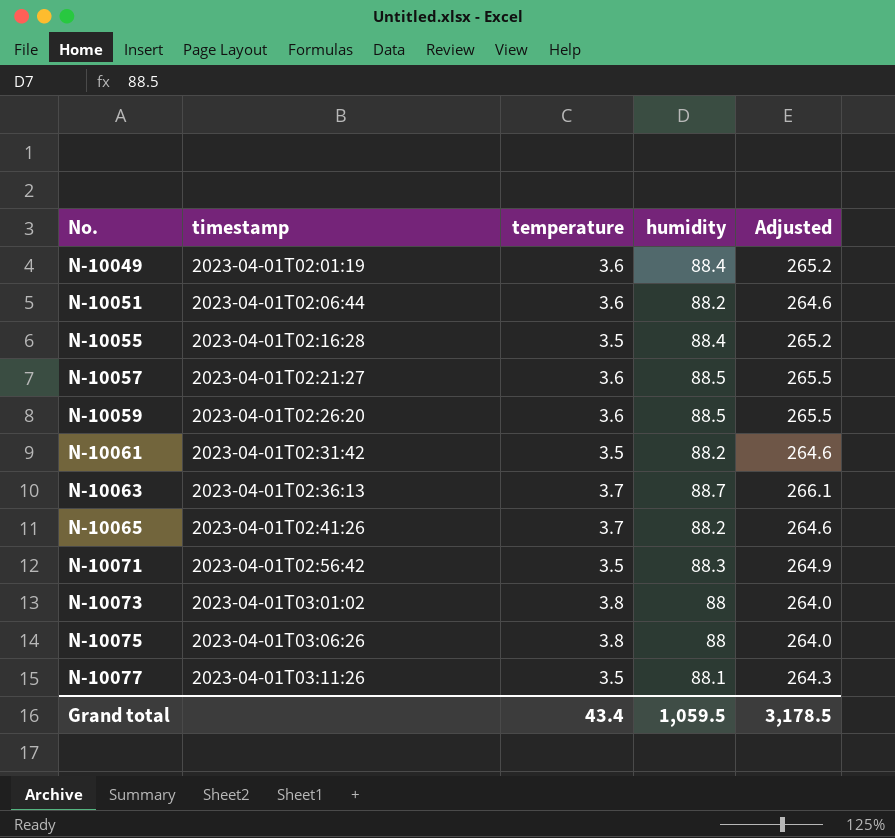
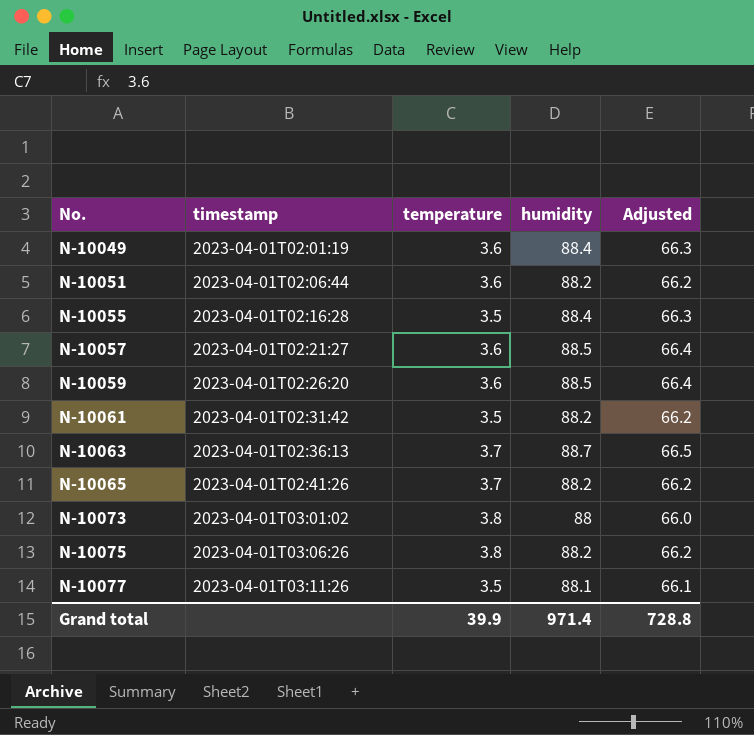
column Adjusted | formula: [humidity] * 3 -> [humidity] * 0.75
row N-10071: 2023-04-01T02:56:42 | 3.5 | 88.3 | 264.9 -> none
N-10075 | humidity: 88 -> 88.2
Grand total | temperature: 43.4 -> 39.9
Grand total | humidity: 1,059.5 -> 971.4
Grand total | Adjusted: 3,178.5 -> 728.8

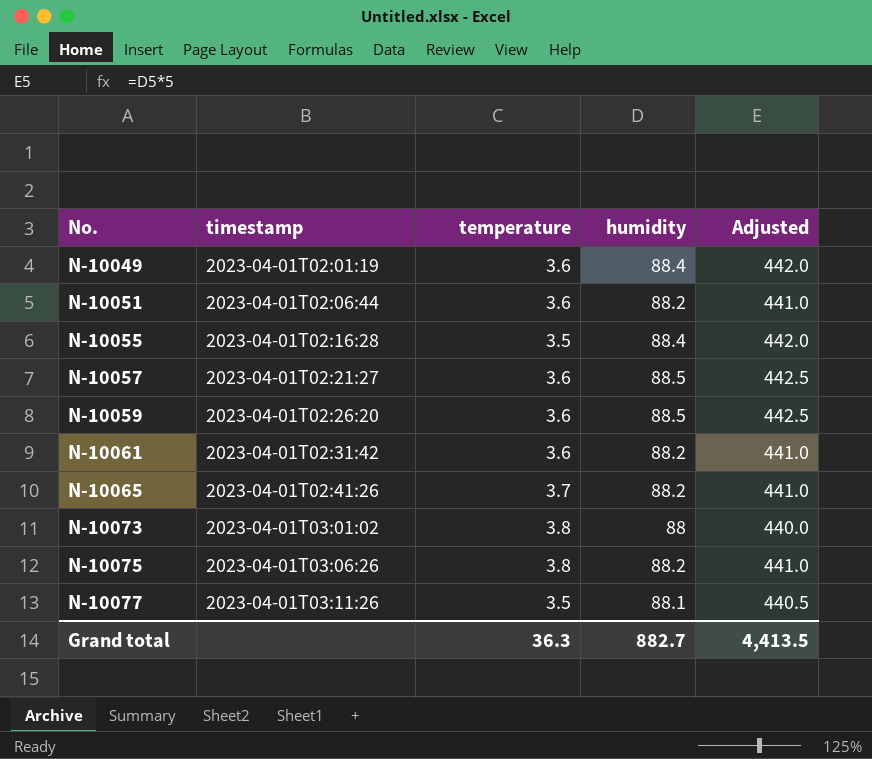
column Adjusted | formula: [humidity] * 0.75 -> [humidity] * 5
row N-10063: 2023-04-01T02:36:13 | 3.7 | 88.7 | 66.5 -> none
N-10061 | temperature: 3.5 -> 3.6
Grand total | temperature: 39.9 -> 36.3
Grand total | humidity: 971.4 -> 882.7
Grand total | Adjusted: 728.8 -> 4,413.5

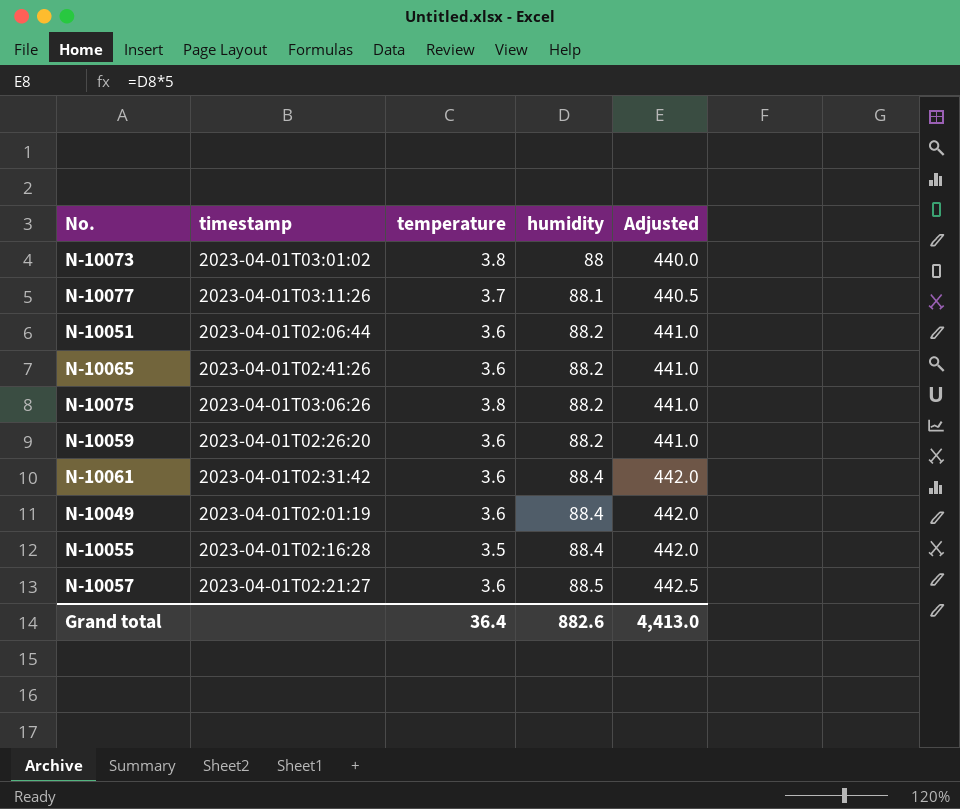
row order: No. ascending -> humidity ascending
N-10077 | temperature: 3.5 -> 3.7
N-10065 | temperature: 3.7 -> 3.6
N-10059 | humidity: 88.5 -> 88.2
N-10059 | Adjusted: 442.5 -> 441.0
N-10061 | humidity: 88.2 -> 88.4
N-10061 | Adjusted: 441.0 -> 442.0
Grand total | temperature: 36.3 -> 36.4
Grand total | humidity: 882.7 -> 882.6
Grand total | Adjusted: 4,413.5 -> 4,413.0

